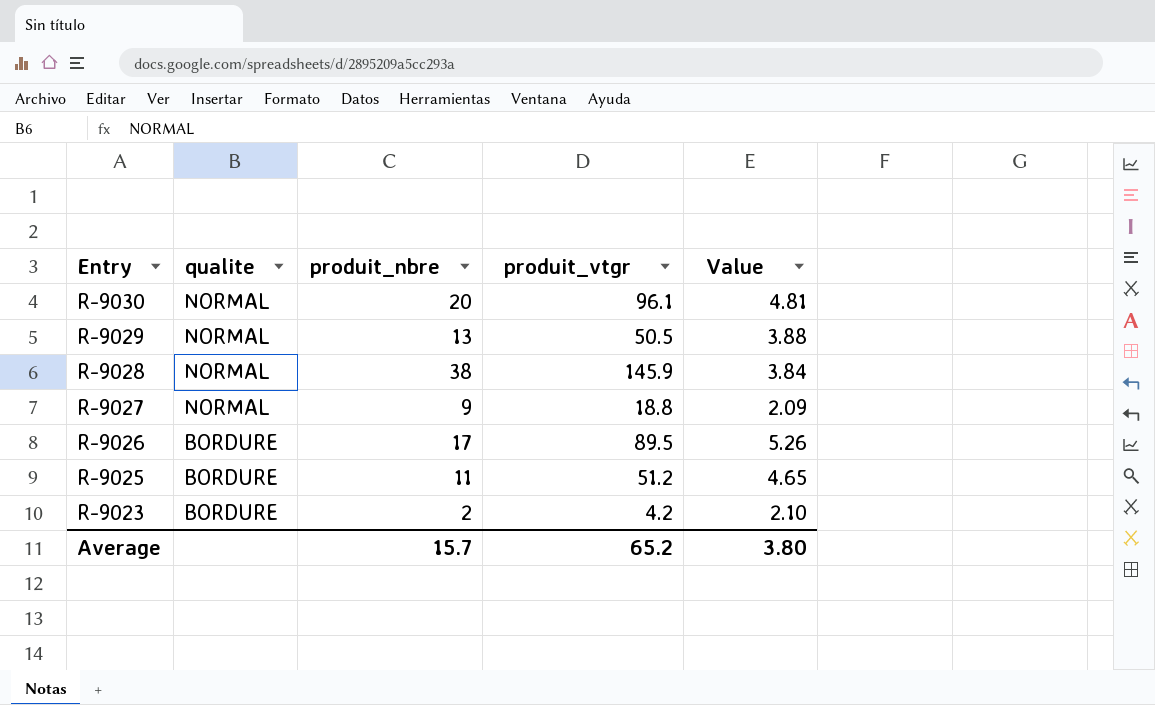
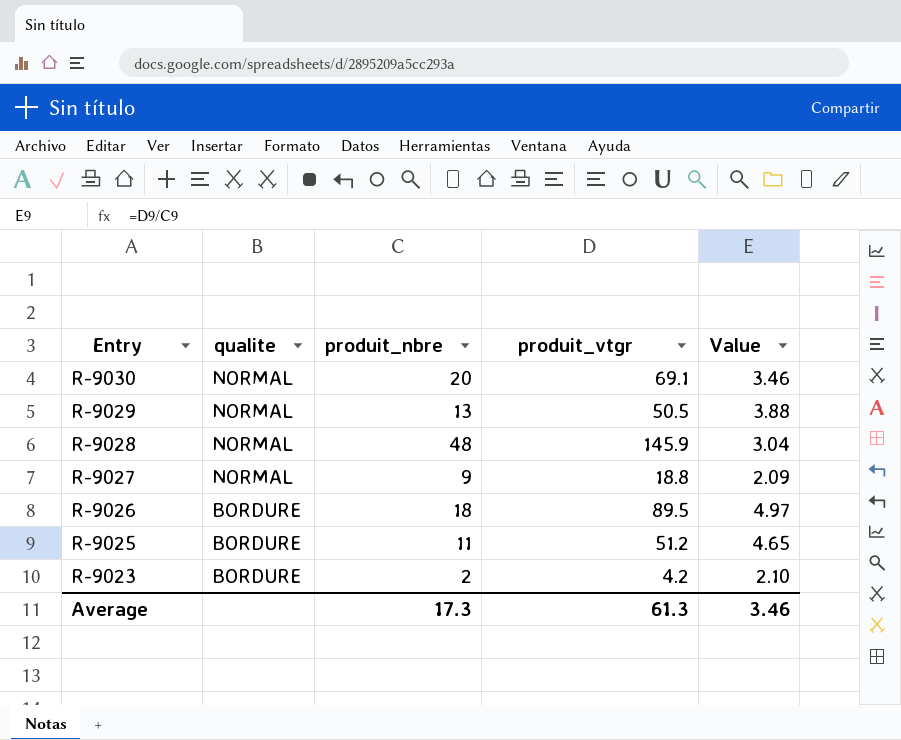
R-9030 | produit_vtgr: 96.1 -> 69.1
R-9030 | Value: 4.81 -> 3.46
R-9028 | produit_nbre: 38 -> 48
R-9028 | Value: 3.84 -> 3.04
R-9026 | produit_nbre: 17 -> 18
R-9026 | Value: 5.26 -> 4.97
Average | produit_nbre: 15.7 -> 17.3
Average | produit_vtgr: 65.2 -> 61.3
Average | Value: 3.80 -> 3.46

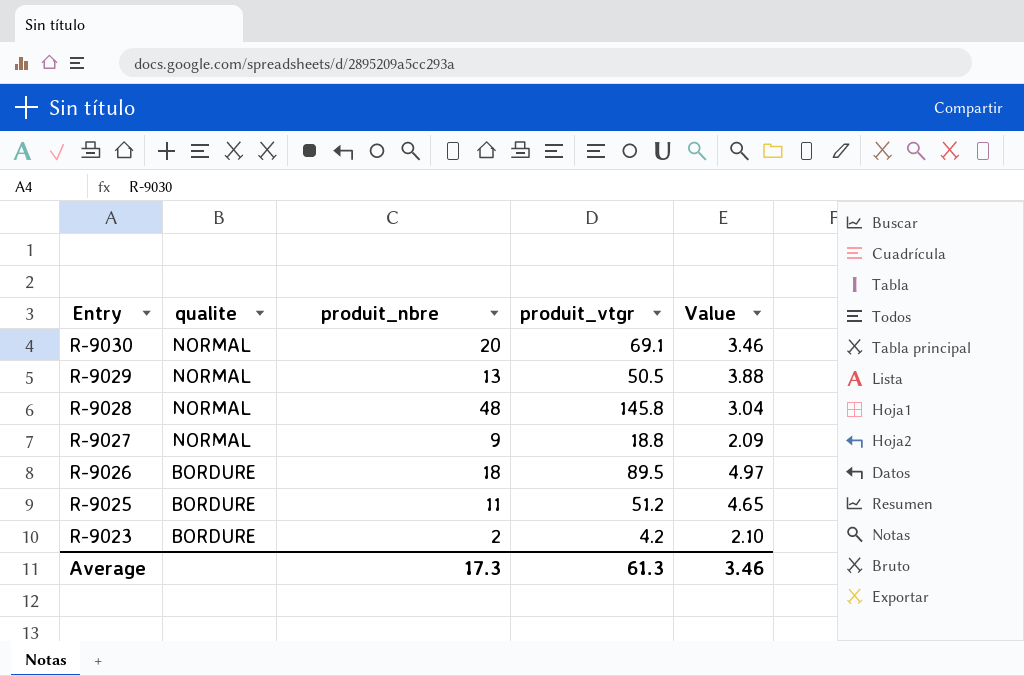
R-9028 | produit_vtgr: 145.9 -> 145.8

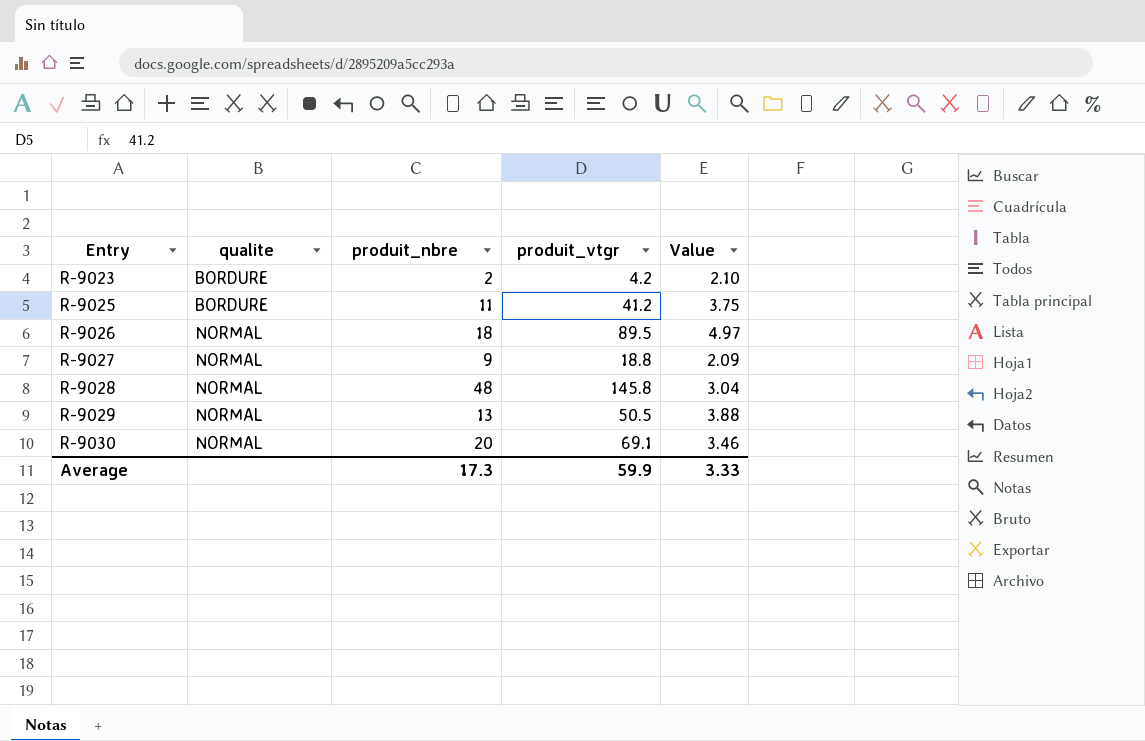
row order: Entry descending -> Entry ascending
R-9025 | produit_vtgr: 51.2 -> 41.2
R-9025 | Value: 4.65 -> 3.75
R-9026 | qualite: BORDURE -> NORMAL
Average | produit_vtgr: 61.3 -> 59.9
Average | Value: 3.46 -> 3.33

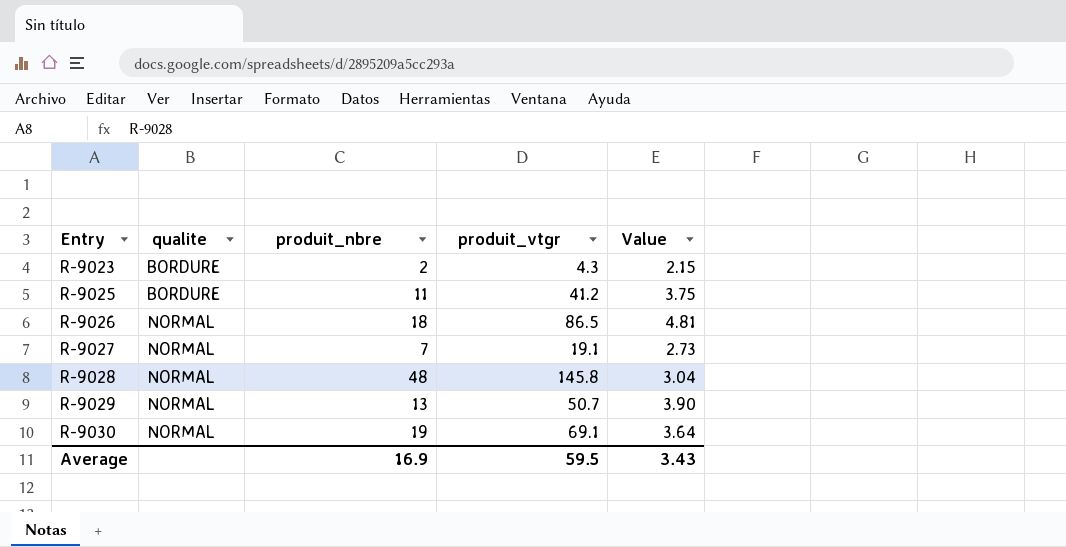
R-9023 | produit_vtgr: 4.2 -> 4.3
R-9023 | Value: 2.10 -> 2.15
R-9026 | produit_vtgr: 89.5 -> 86.5
R-9026 | Value: 4.97 -> 4.81
R-9027 | produit_nbre: 9 -> 7
R-9027 | produit_vtgr: 18.8 -> 19.1
R-9027 | Value: 2.09 -> 2.73
R-9029 | produit_vtgr: 50.5 -> 50.7
R-9029 | Value: 3.88 -> 3.90
R-9030 | produit_nbre: 20 -> 19
R-9030 | Value: 3.46 -> 3.64
Average | produit_nbre: 17.3 -> 16.9
Average | produit_vtgr: 59.9 -> 59.5
Average | Value: 3.33 -> 3.43

